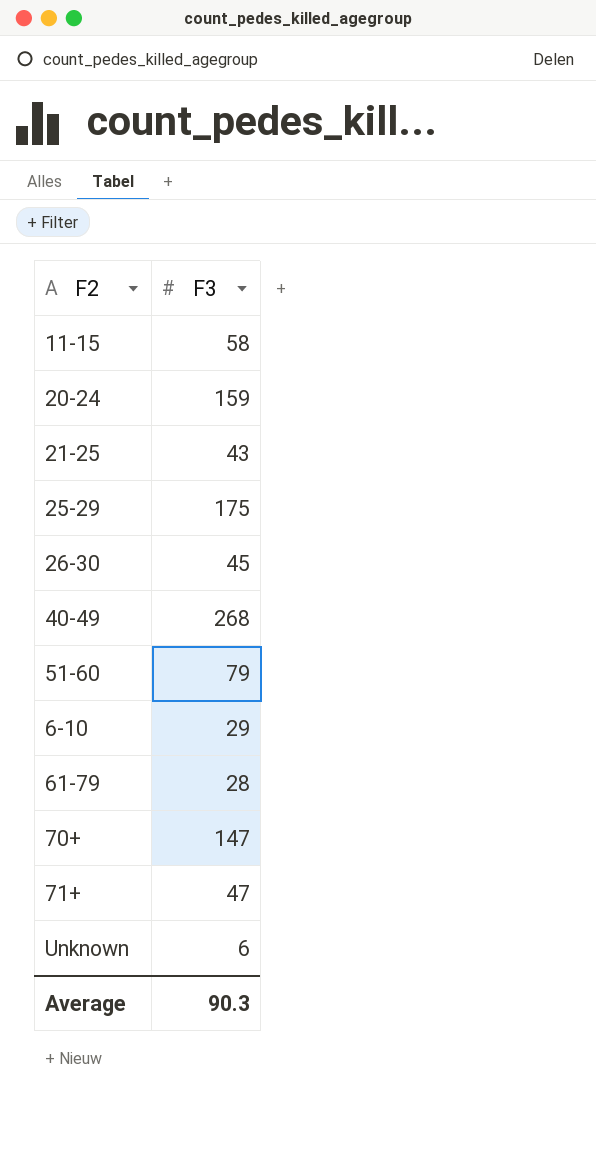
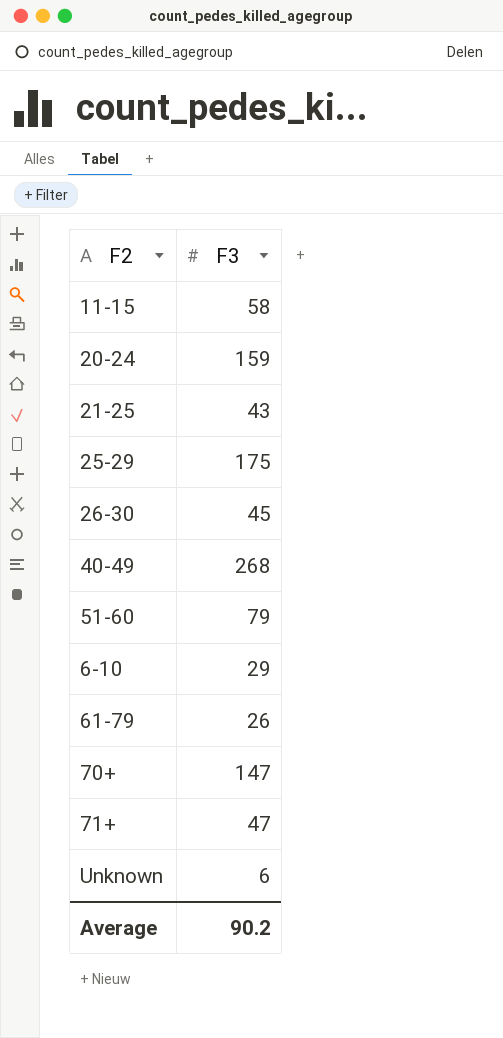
61-79 | F3: 28 -> 26
Average | F3: 90.3 -> 90.2

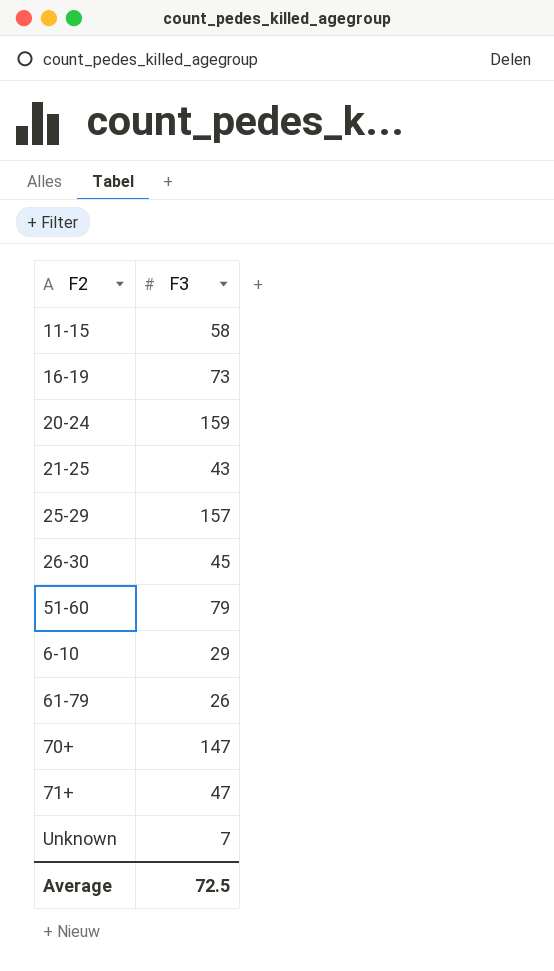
row 40-49: 268 -> none
row 16-19: none -> 73
25-29 | F3: 175 -> 157
Unknown | F3: 6 -> 7
Average | F3: 90.2 -> 72.5

